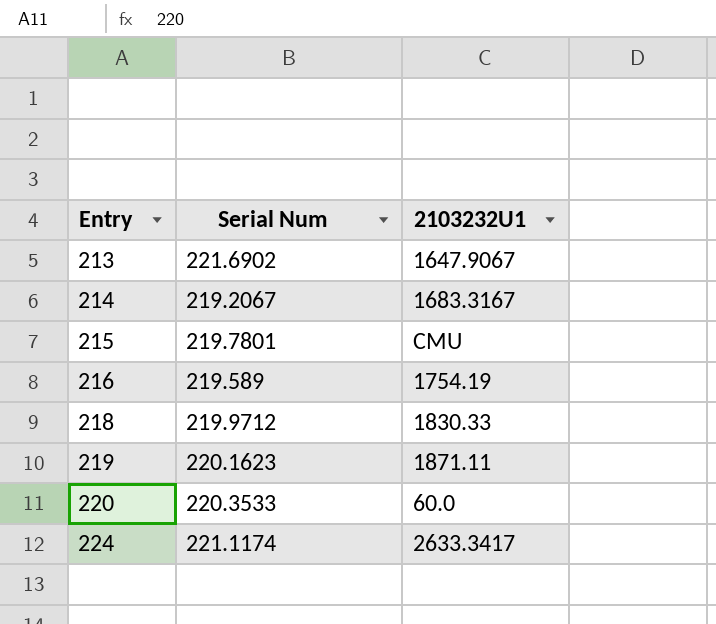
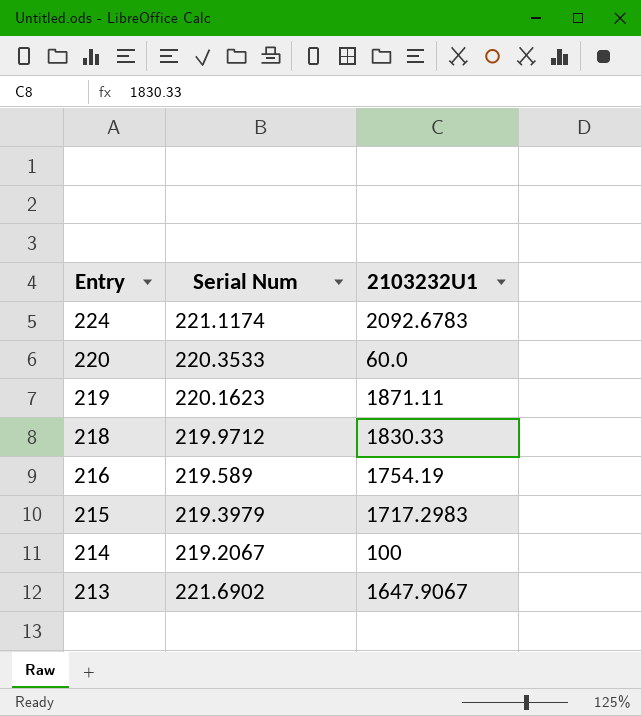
row order: Entry ascending -> Entry descending
224 | 2103232U1: 2633.3417 -> 2092.6783
215 | Serial Num: 219.7801 -> 219.3979
215 | 2103232U1: CMU -> 1717.2983
214 | 2103232U1: 1683.3167 -> 100

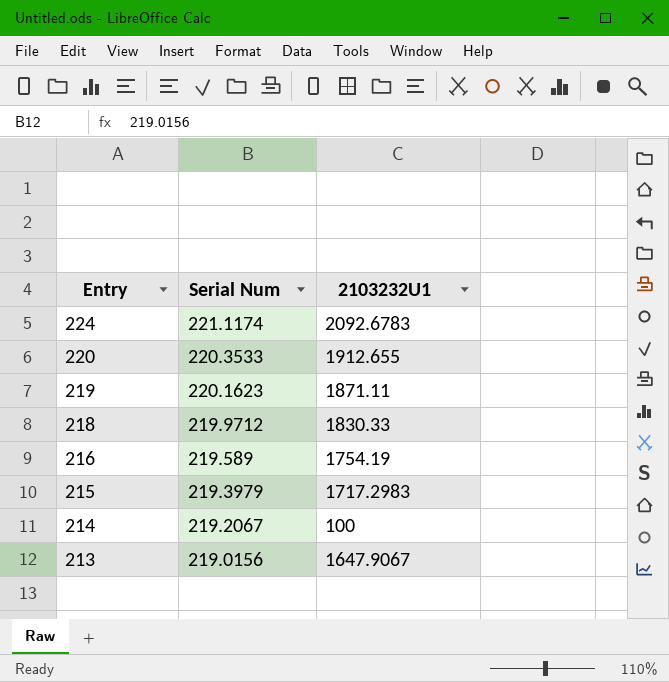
220 | 2103232U1: 60.0 -> 1912.655
213 | Serial Num: 221.6902 -> 219.0156

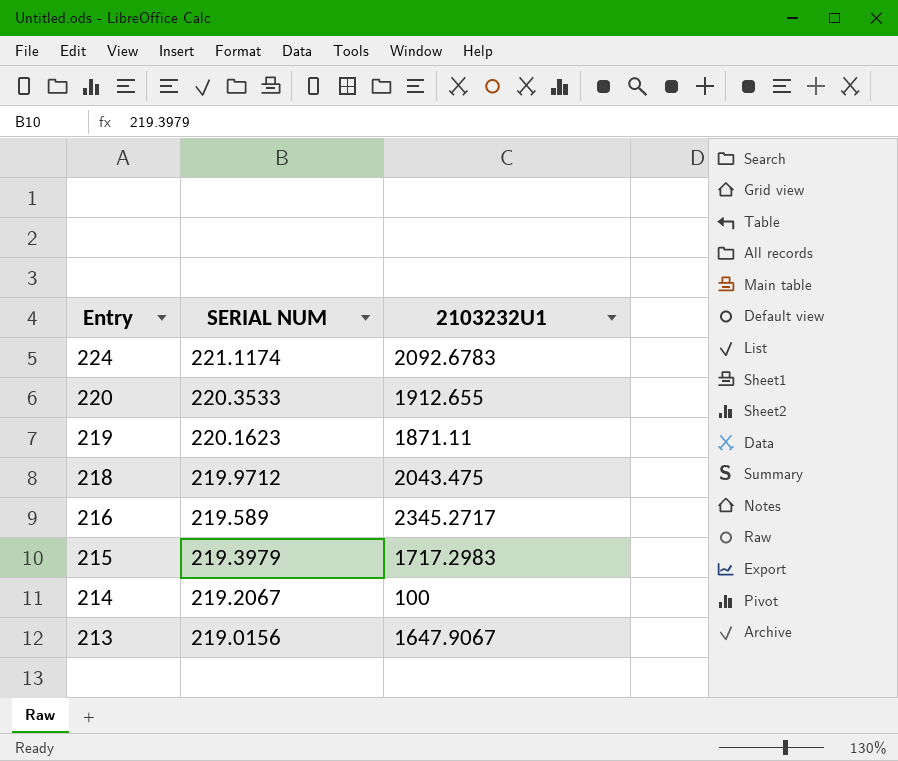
column name: Serial Num -> SERIAL NUM
218 | 2103232U1: 1830.33 -> 2043.475
216 | 2103232U1: 1754.19 -> 2345.2717

